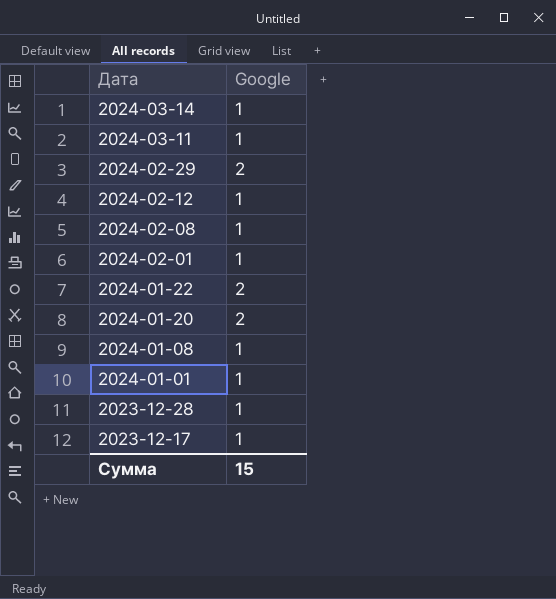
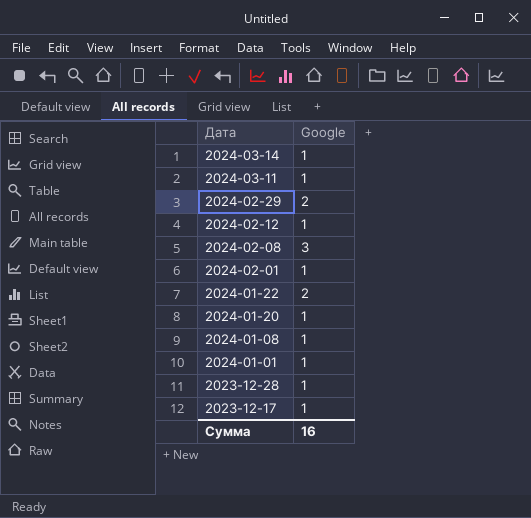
2024-02-08 | Google: 1 -> 3
2024-01-20 | Google: 2 -> 1
Сумма | Google: 15 -> 16

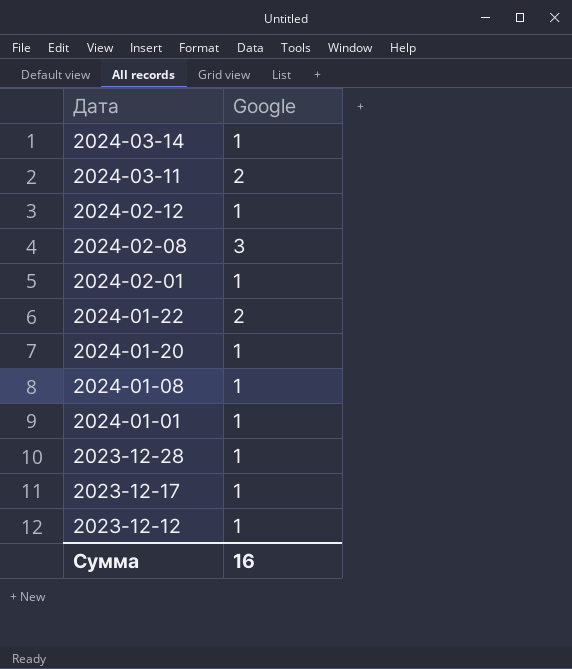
row 2024-02-29: 2 -> none
2024-03-11 | Google: 1 -> 2
row 2023-12-12: none -> 1

